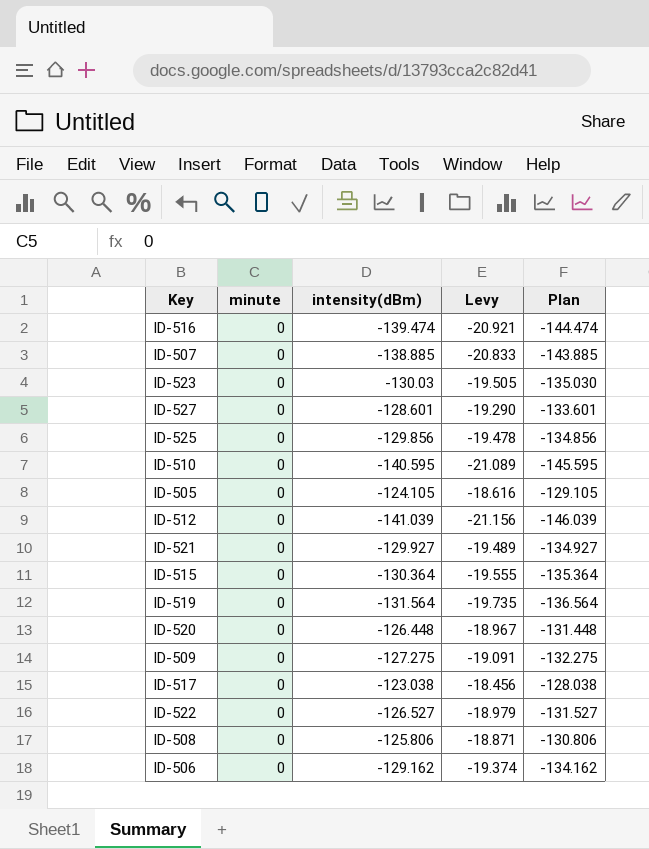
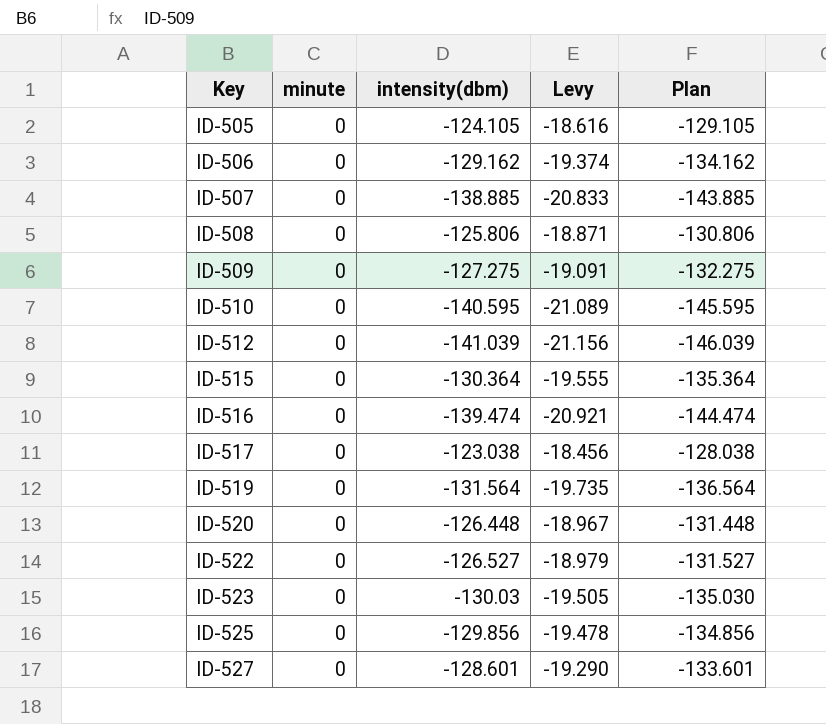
row order: none -> Key ascending
column name: intensity(dBm) -> intensity(dbm)
row ID-521: 0 | -129.927 | -19.489 | -134.927 -> none

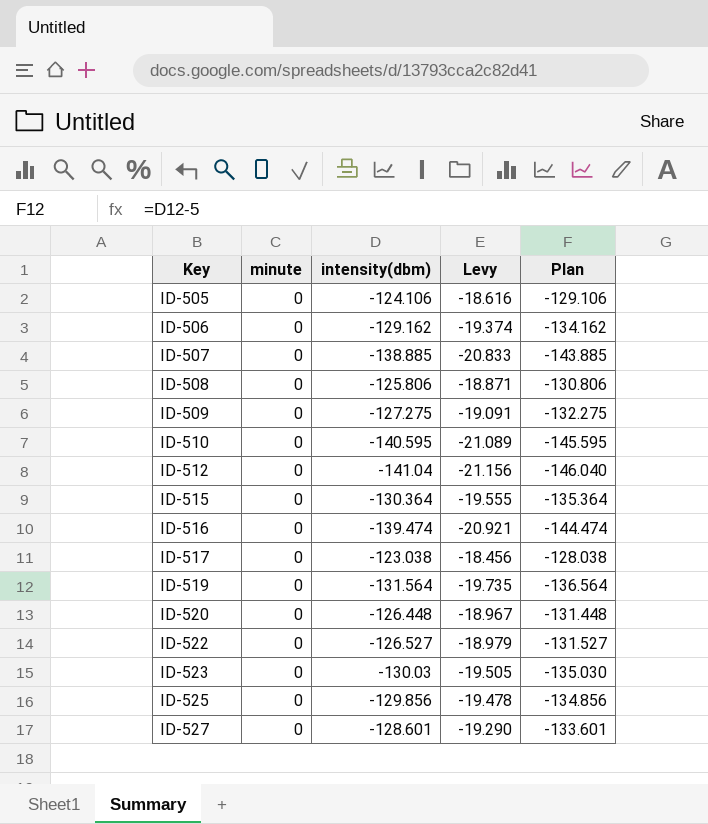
ID-505 | intensity(dbm): -124.105 -> -124.106
ID-505 | Plan: -129.105 -> -129.106
ID-512 | intensity(dbm): -141.039 -> -141.04
ID-512 | Plan: -146.039 -> -146.040

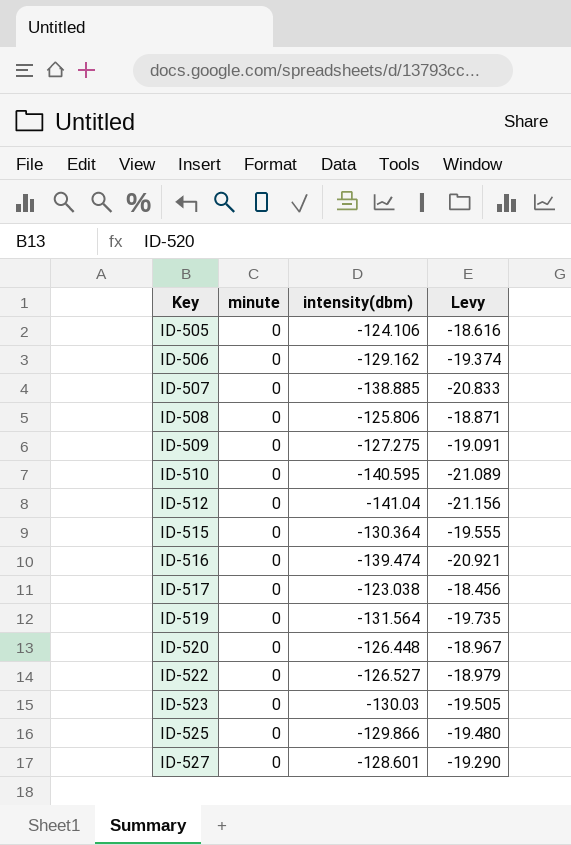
column Plan | formula: [intensity(dbm)] - 5 -> none
ID-525 | intensity(dbm): -129.856 -> -129.866
ID-525 | Levy: -19.478 -> -19.480

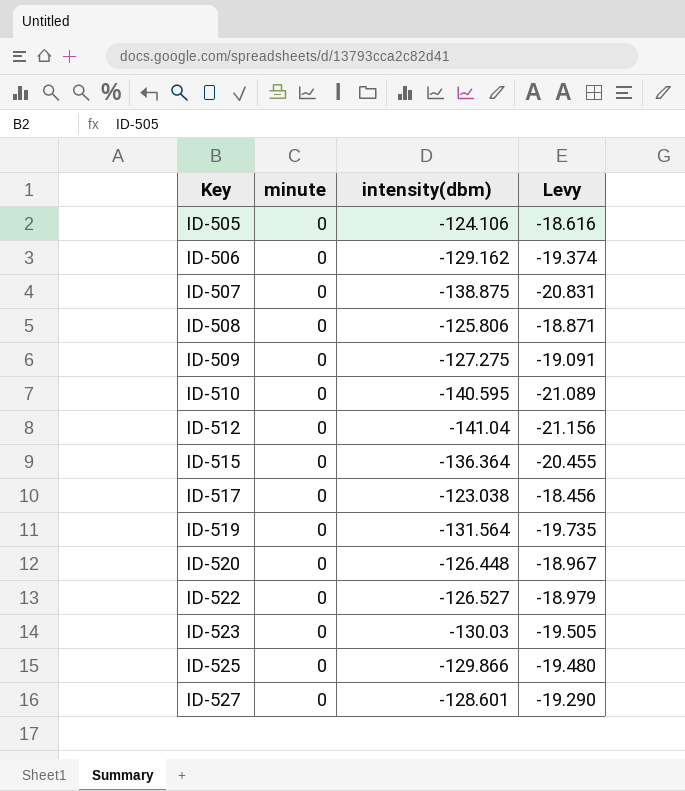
row ID-516: 0 | -139.474 | -20.921 -> none
ID-507 | intensity(dbm): -138.885 -> -138.875
ID-507 | Levy: -20.833 -> -20.831
ID-515 | intensity(dbm): -130.364 -> -136.364
ID-515 | Levy: -19.555 -> -20.455

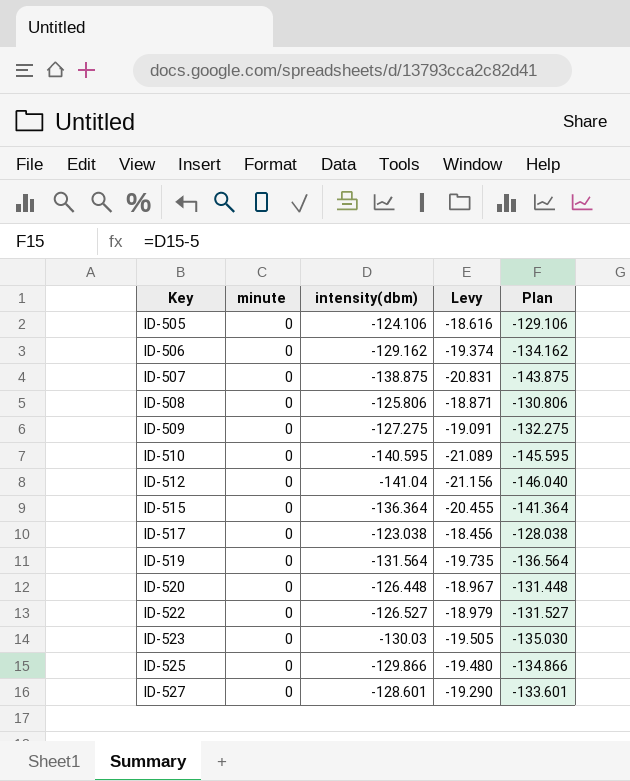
column Plan | formula: none -> [intensity(dbm)] - 5

